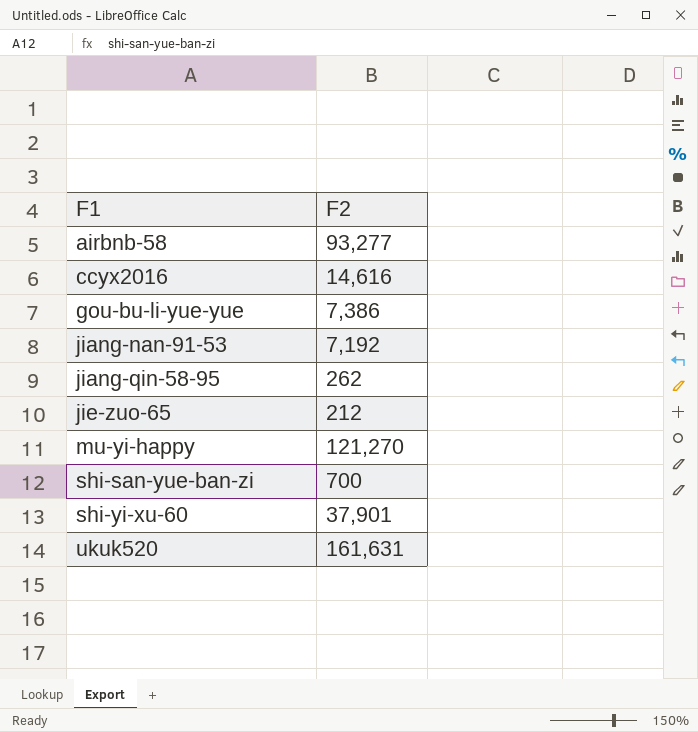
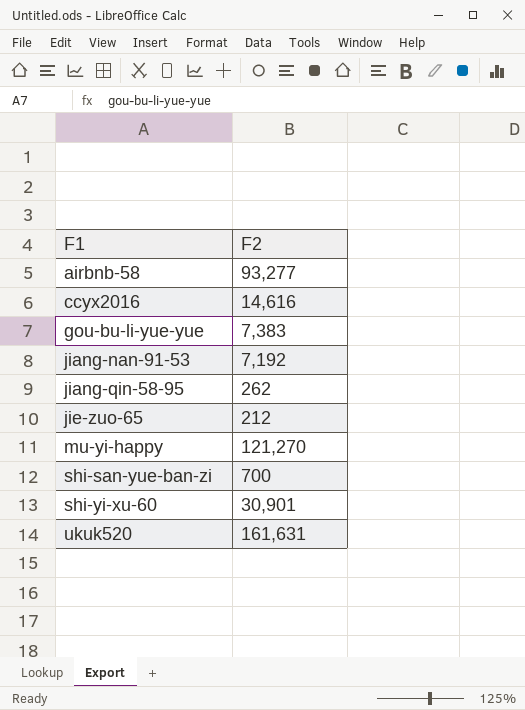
gou-bu-li-yue-yue | F2: 7,386 -> 7,383
shi-yi-xu-60 | F2: 37,901 -> 30,901

